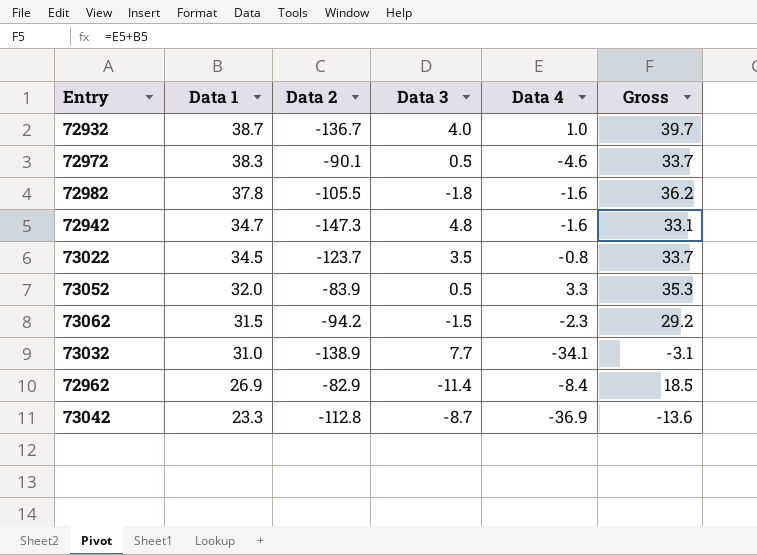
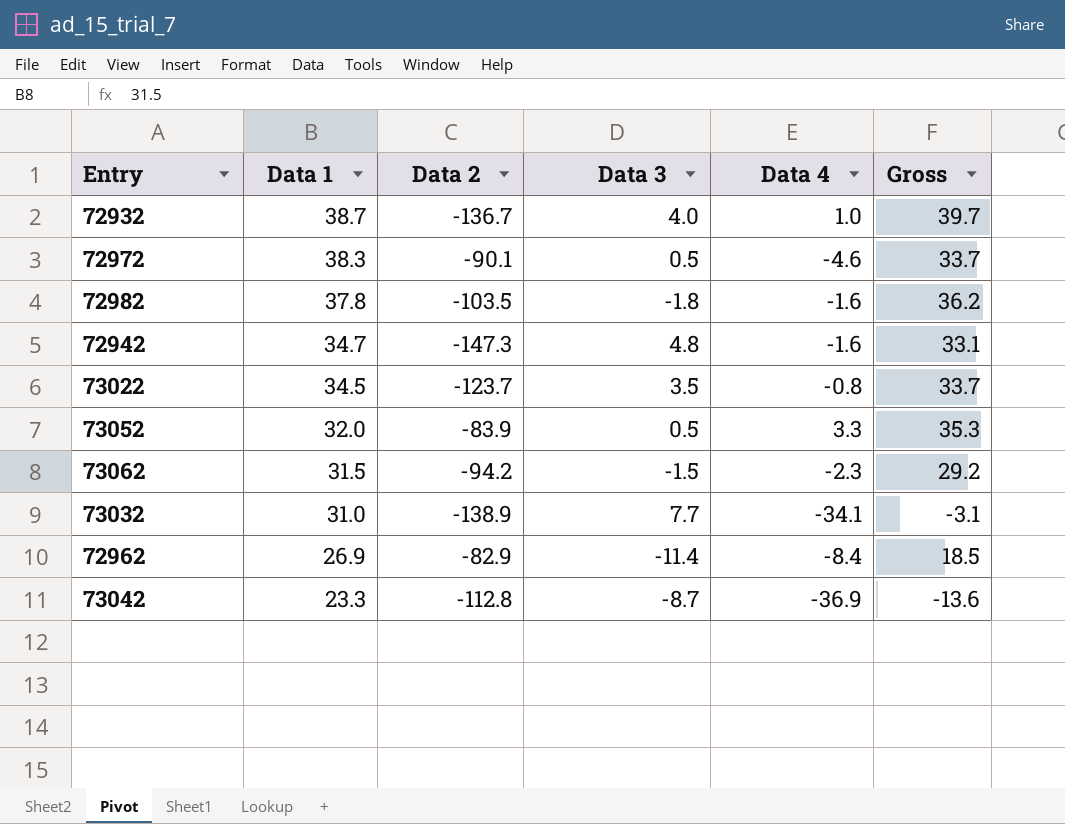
72982 | Data 2: -105.5 -> -103.5

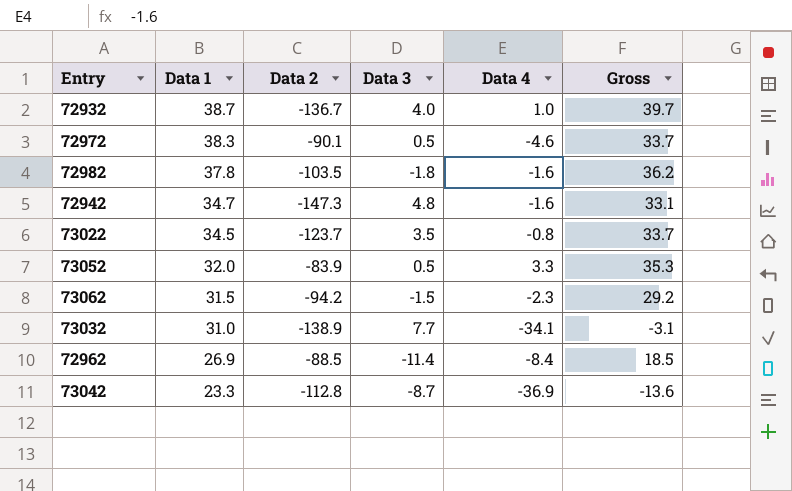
72962 | Data 2: -82.9 -> -88.5

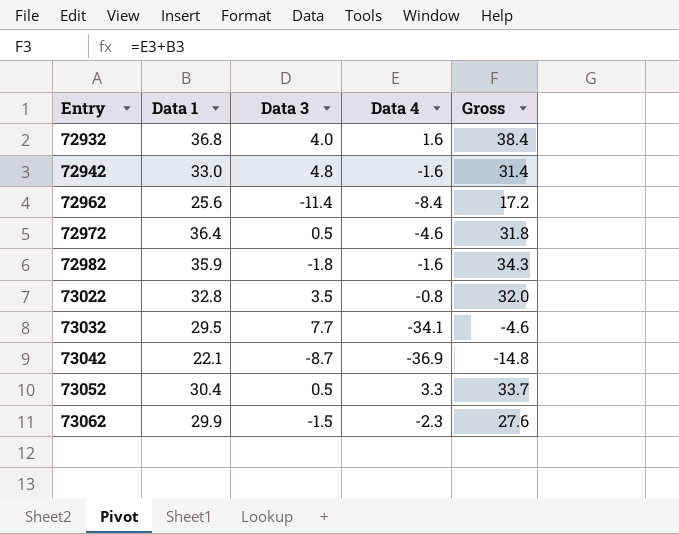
row order: Data 1 descending -> Entry ascending
column Data 2 | position: 3 -> none
72932 | Data 1: 38.7 -> 36.8
72932 | Data 4: 1.0 -> 1.6
72932 | Gross: 39.7 -> 38.4
72942 | Data 1: 34.7 -> 33.0
72942 | Gross: 33.1 -> 31.4
72962 | Data 1: 26.9 -> 25.6
72962 | Gross: 18.5 -> 17.2
72972 | Data 1: 38.3 -> 36.4
72972 | Gross: 33.7 -> 31.8
72982 | Data 1: 37.8 -> 35.9
72982 | Gross: 36.2 -> 34.3
73022 | Data 1: 34.5 -> 32.8
73022 | Gross: 33.7 -> 32.0
73032 | Data 1: 31.0 -> 29.5
73032 | Gross: -3.1 -> -4.6
73042 | Data 1: 23.3 -> 22.1
73042 | Gross: -13.6 -> -14.8
73052 | Data 1: 32.0 -> 30.4
73052 | Gross: 35.3 -> 33.7
73062 | Data 1: 31.5 -> 29.9
73062 | Gross: 29.2 -> 27.6

